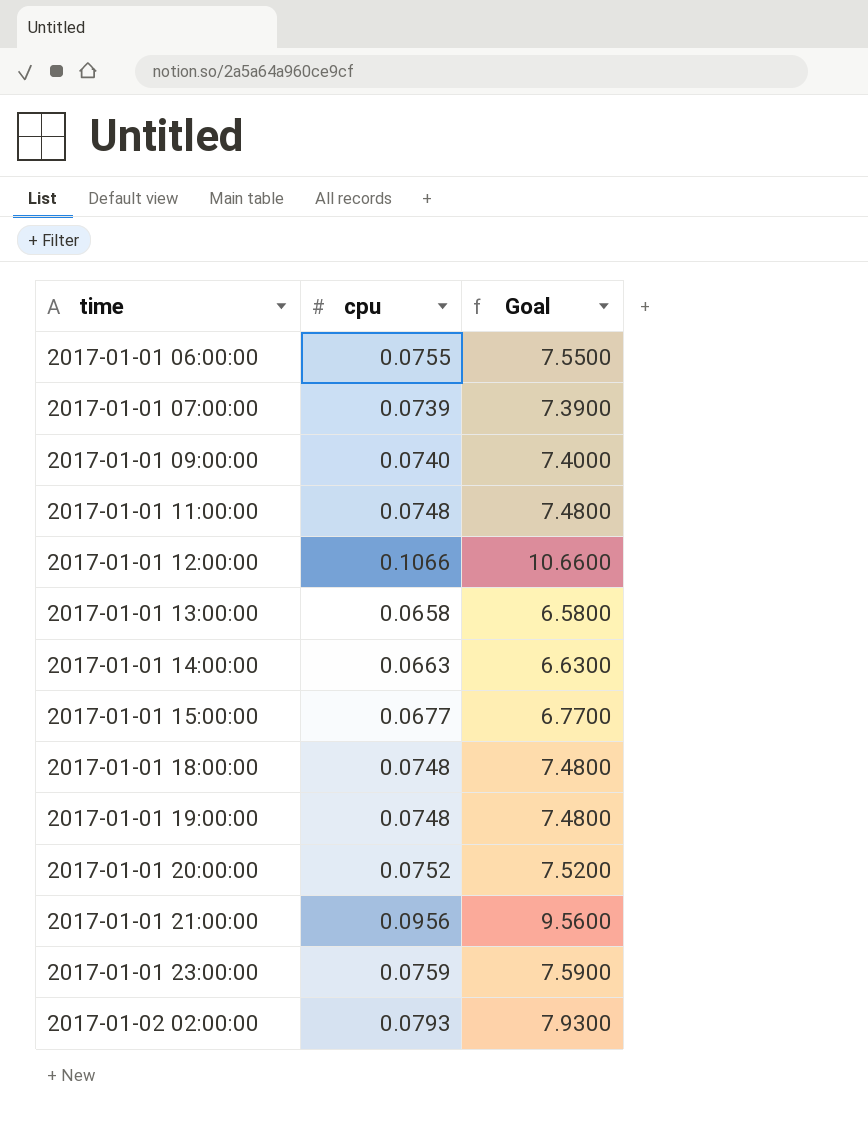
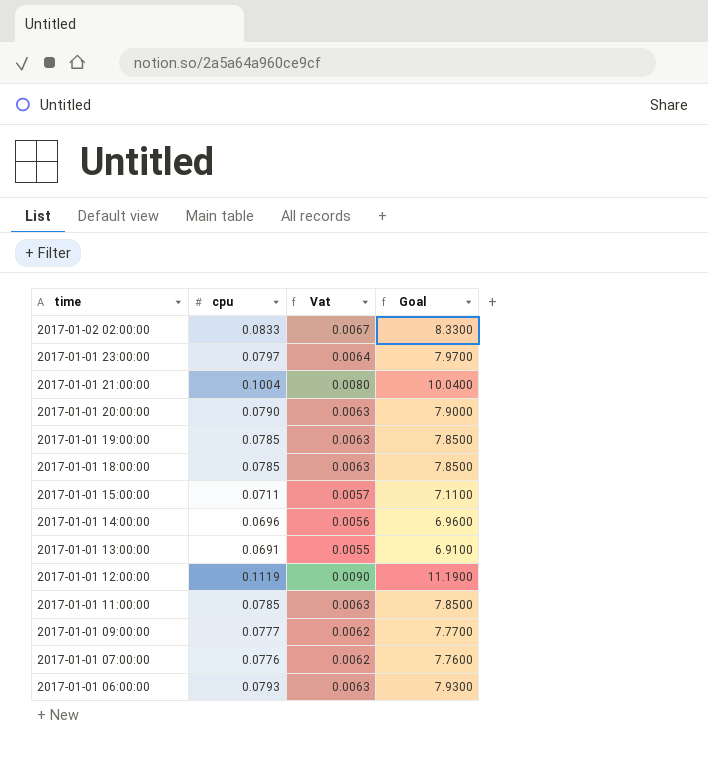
row order: time ascending -> time descending
column Vat | formula: none -> [cpu] * 0.08
2017-01-02 02:00:00 | cpu: 0.0793 -> 0.0833
2017-01-02 02:00:00 | Goal: 7.9300 -> 8.3300
2017-01-01 23:00:00 | cpu: 0.0759 -> 0.0797
2017-01-01 23:00:00 | Goal: 7.5900 -> 7.9700
2017-01-01 21:00:00 | cpu: 0.0956 -> 0.1004
2017-01-01 21:00:00 | Goal: 9.5600 -> 10.0400
2017-01-01 20:00:00 | cpu: 0.0752 -> 0.0790
2017-01-01 20:00:00 | Goal: 7.5200 -> 7.9000
2017-01-01 19:00:00 | cpu: 0.0748 -> 0.0785
2017-01-01 19:00:00 | Goal: 7.4800 -> 7.8500
2017-01-01 18:00:00 | cpu: 0.0748 -> 0.0785
2017-01-01 18:00:00 | Goal: 7.4800 -> 7.8500
2017-01-01 15:00:00 | cpu: 0.0677 -> 0.0711
2017-01-01 15:00:00 | Goal: 6.7700 -> 7.1100
2017-01-01 14:00:00 | cpu: 0.0663 -> 0.0696
2017-01-01 14:00:00 | Goal: 6.6300 -> 6.9600
2017-01-01 13:00:00 | cpu: 0.0658 -> 0.0691
2017-01-01 13:00:00 | Goal: 6.5800 -> 6.9100
2017-01-01 12:00:00 | cpu: 0.1066 -> 0.1119
2017-01-01 12:00:00 | Goal: 10.6600 -> 11.1900
2017-01-01 11:00:00 | cpu: 0.0748 -> 0.0785
2017-01-01 11:00:00 | Goal: 7.4800 -> 7.8500
2017-01-01 09:00:00 | cpu: 0.0740 -> 0.0777
2017-01-01 09:00:00 | Goal: 7.4000 -> 7.7700
2017-01-01 07:00:00 | cpu: 0.0739 -> 0.0776
2017-01-01 07:00:00 | Goal: 7.3900 -> 7.7600
2017-01-01 06:00:00 | cpu: 0.0755 -> 0.0793
2017-01-01 06:00:00 | Goal: 7.5500 -> 7.9300

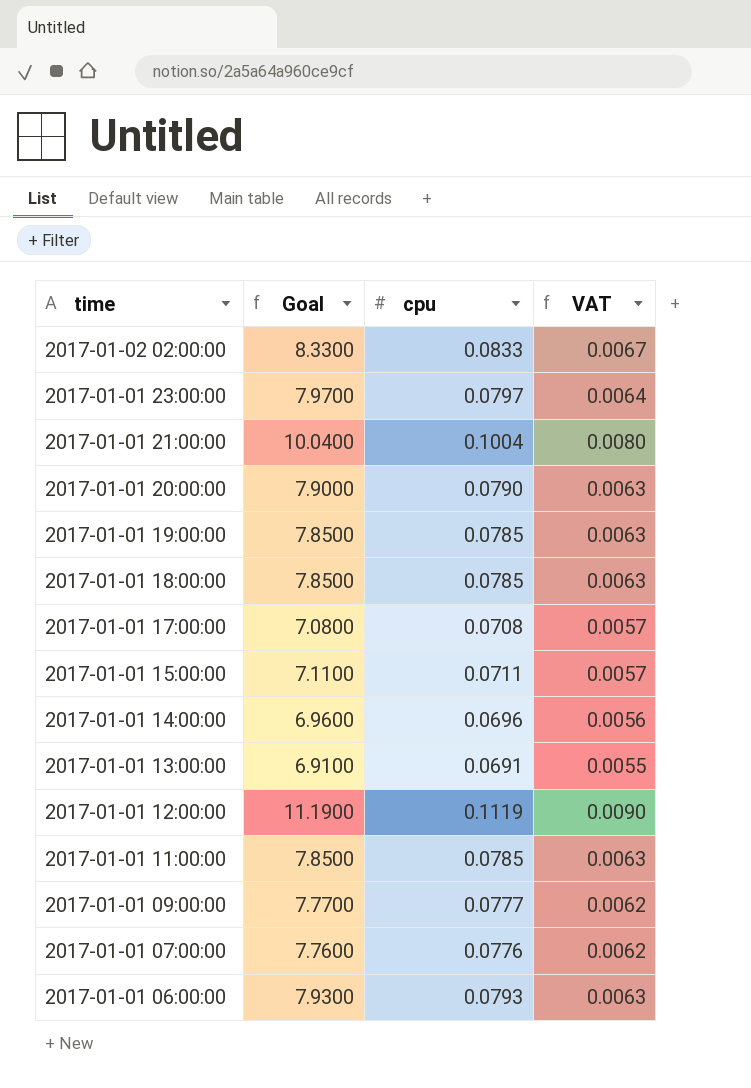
column Goal | position: 4 -> 2
column name: Vat -> VAT
row 2017-01-01 17:00:00: none -> 7.0800 | 0.0708 | 0.0057

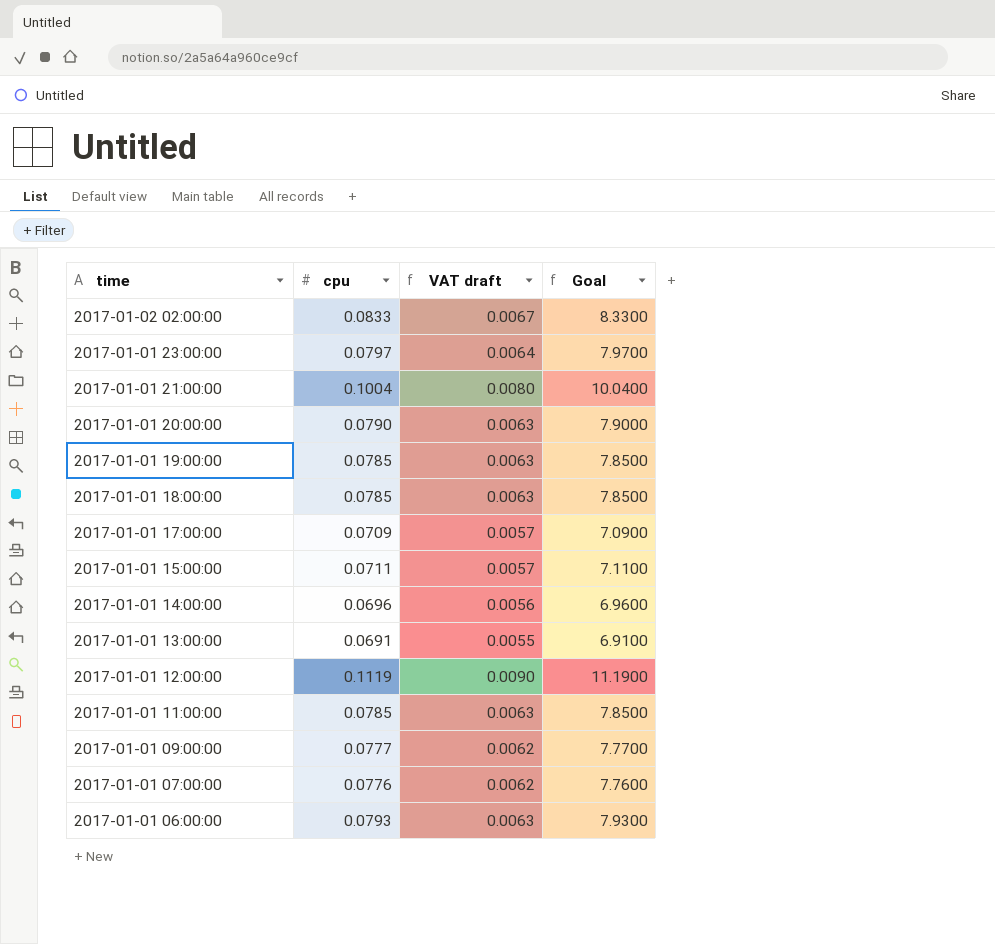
column name: VAT -> VAT draft
column Goal | position: 2 -> 4
2017-01-01 17:00:00 | cpu: 0.0708 -> 0.0709
2017-01-01 17:00:00 | Goal: 7.0800 -> 7.0900

